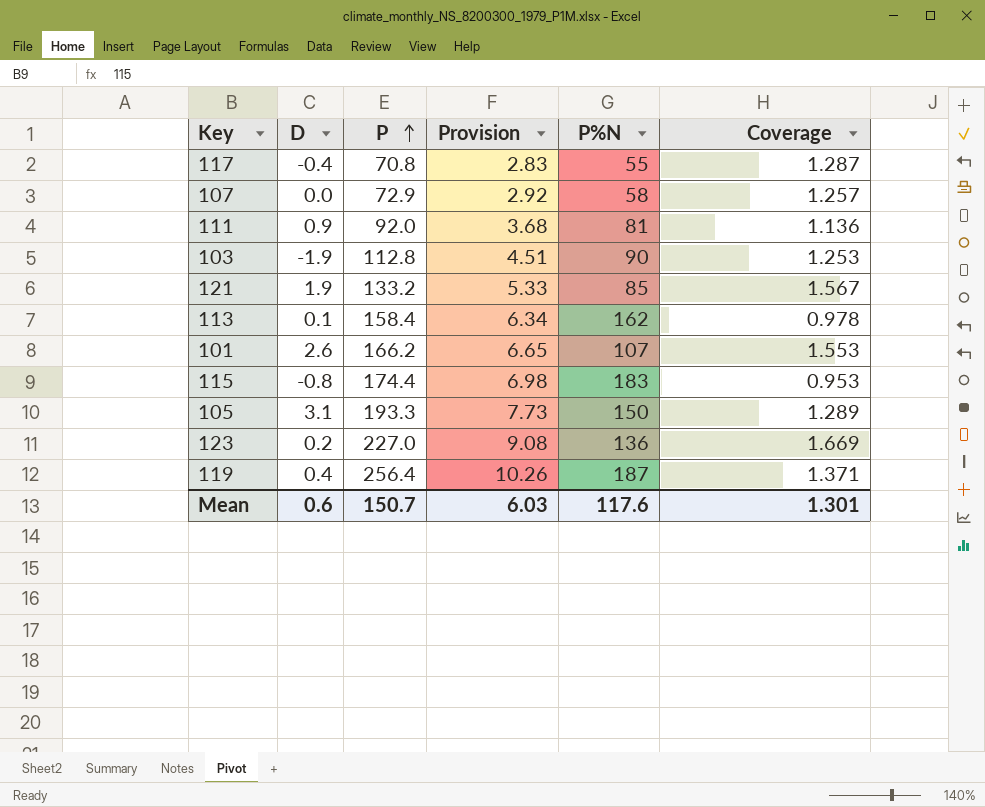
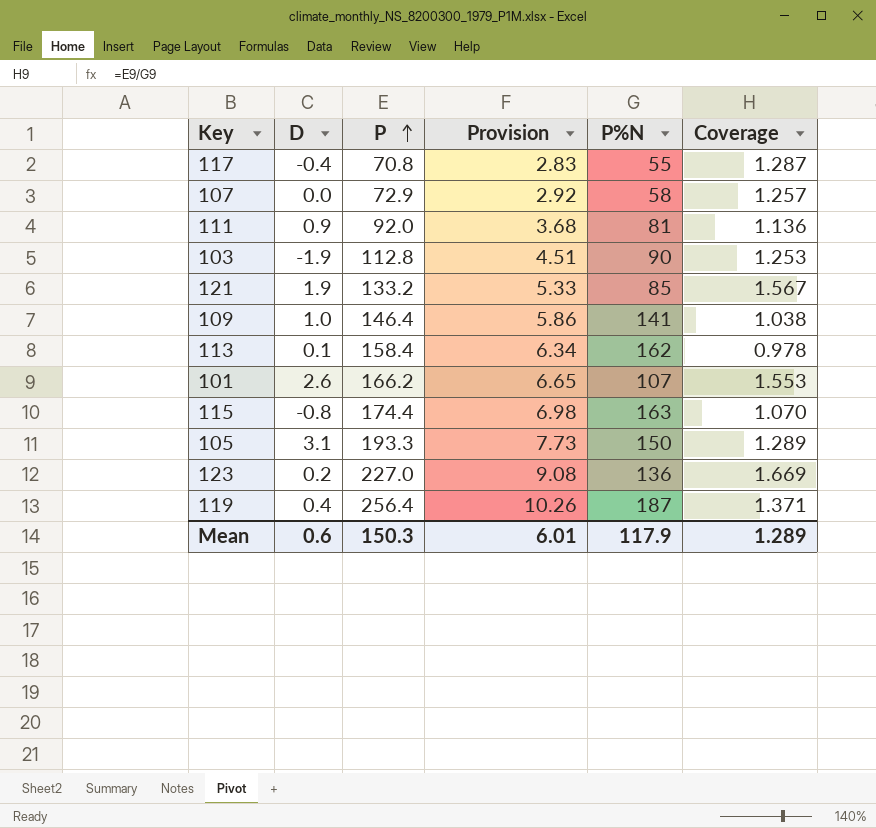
row 109: none -> 1.0 | 146.4 | 5.86 | 141 | 1.038
115 | P%N: 183 -> 163
115 | Coverage: 0.953 -> 1.070
Mean | P: 150.7 -> 150.3
Mean | Provision: 6.03 -> 6.01
Mean | P%N: 117.6 -> 117.9
Mean | Coverage: 1.301 -> 1.289

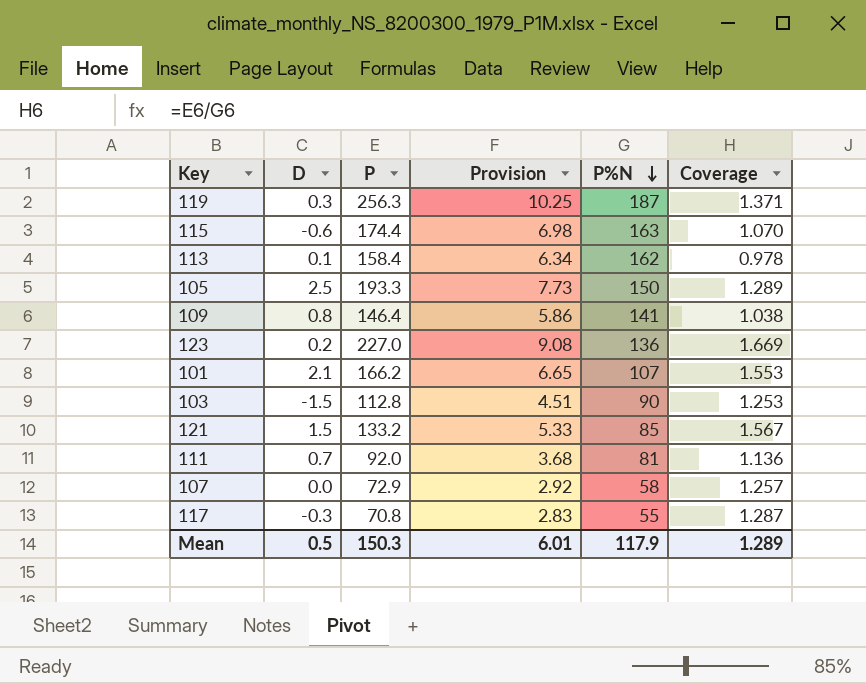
row order: P ascending -> P%N descending
119 | D: 0.4 -> 0.3
119 | P: 256.4 -> 256.3
119 | Provision: 10.26 -> 10.25
115 | D: -0.8 -> -0.6
105 | D: 3.1 -> 2.5
109 | D: 1.0 -> 0.8
101 | D: 2.6 -> 2.1
103 | D: -1.9 -> -1.5
121 | D: 1.9 -> 1.5
111 | D: 0.9 -> 0.7
117 | D: -0.4 -> -0.3
Mean | D: 0.6 -> 0.5

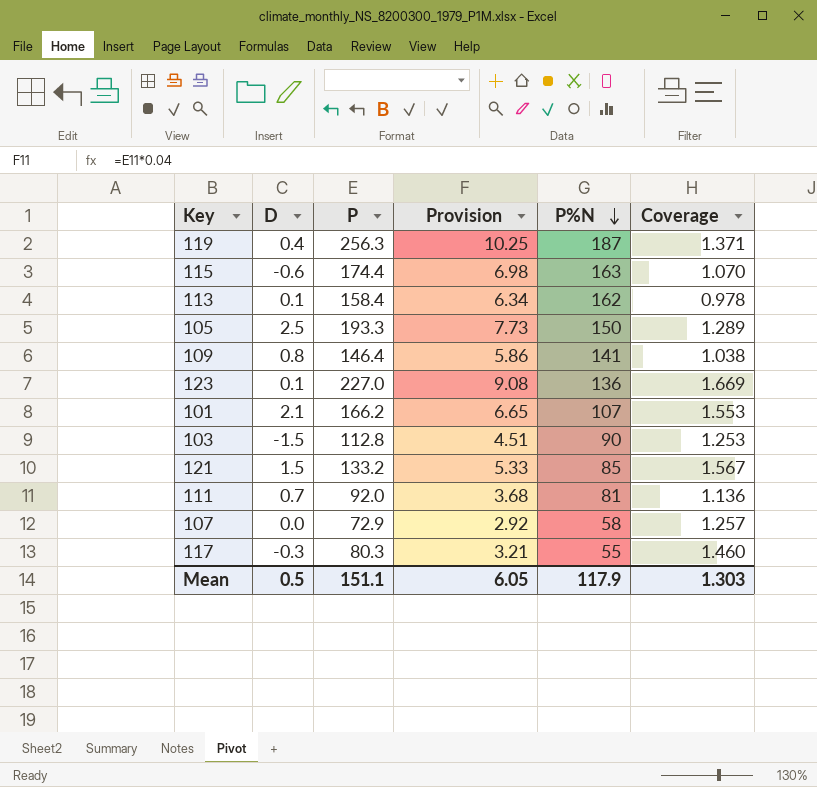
119 | D: 0.3 -> 0.4
123 | D: 0.2 -> 0.1
117 | P: 70.8 -> 80.3
117 | Provision: 2.83 -> 3.21
117 | Coverage: 1.287 -> 1.460
Mean | P: 150.3 -> 151.1
Mean | Provision: 6.01 -> 6.05
Mean | Coverage: 1.289 -> 1.303

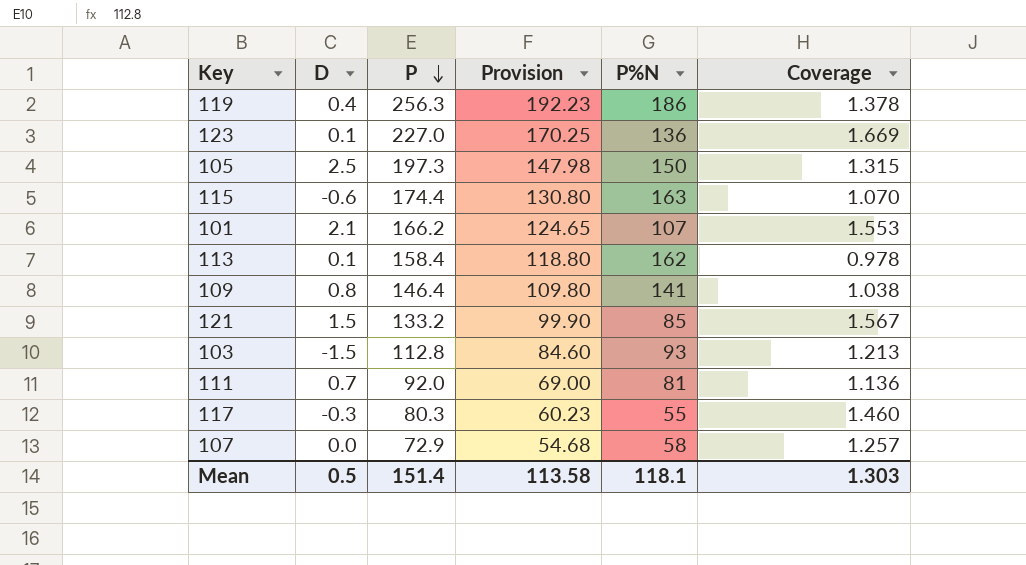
row order: P%N descending -> P descending
column Provision | formula: [P] * 0.04 -> [P] * 0.75
119 | P%N: 187 -> 186
119 | Coverage: 1.371 -> 1.378
105 | P: 193.3 -> 197.3
105 | Coverage: 1.289 -> 1.315
103 | P%N: 90 -> 93
103 | Coverage: 1.253 -> 1.213
Mean | P: 151.1 -> 151.4
Mean | Provision: 6.05 -> 113.58
Mean | P%N: 117.9 -> 118.1

